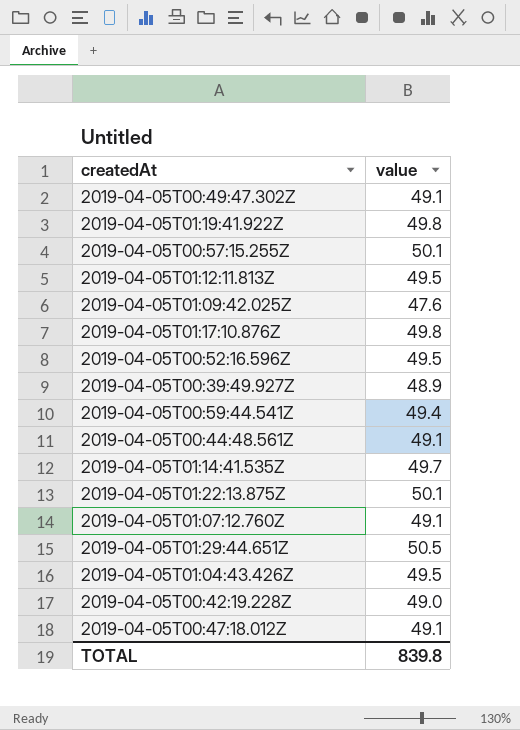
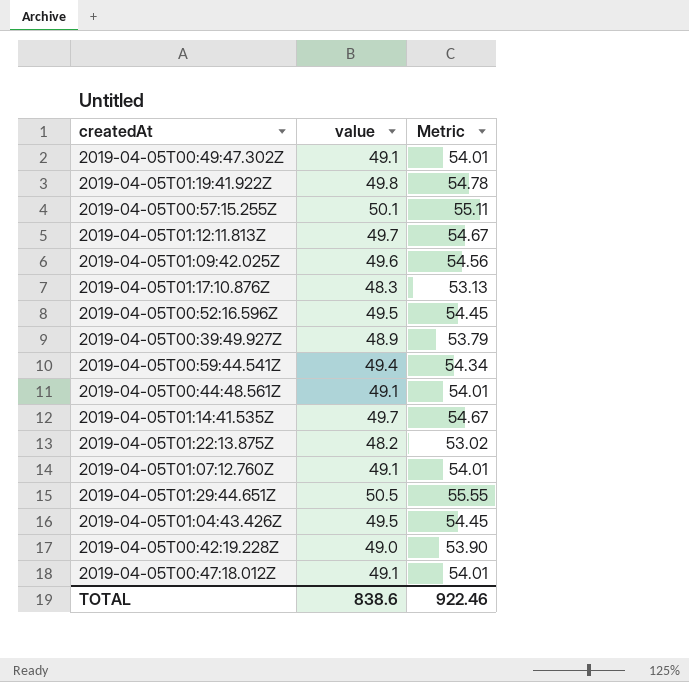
column Metric | formula: none -> [value] * 1.1
2019-04-05T01:12:11.813Z | value: 49.5 -> 49.7
2019-04-05T01:09:42.025Z | value: 47.6 -> 49.6
2019-04-05T01:17:10.876Z | value: 49.8 -> 48.3
2019-04-05T01:22:13.875Z | value: 50.1 -> 48.2
TOTAL | value: 839.8 -> 838.6

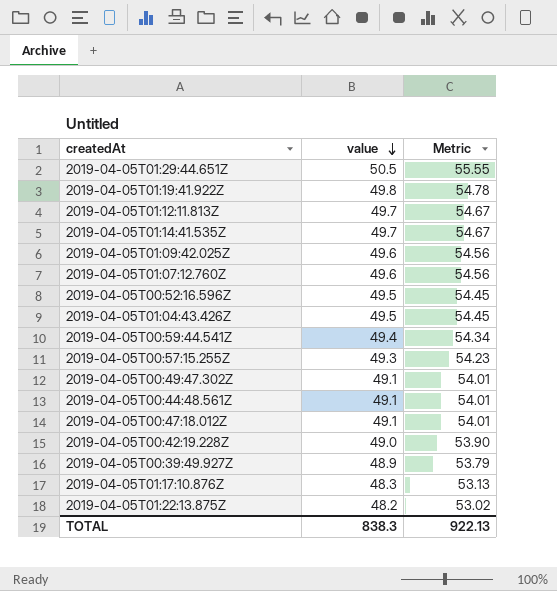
row order: none -> value descending
2019-04-05T01:07:12.760Z | value: 49.1 -> 49.6
2019-04-05T01:07:12.760Z | Metric: 54.01 -> 54.56
2019-04-05T00:57:15.255Z | value: 50.1 -> 49.3
2019-04-05T00:57:15.255Z | Metric: 55.11 -> 54.23
TOTAL | value: 838.6 -> 838.3
TOTAL | Metric: 922.46 -> 922.13

